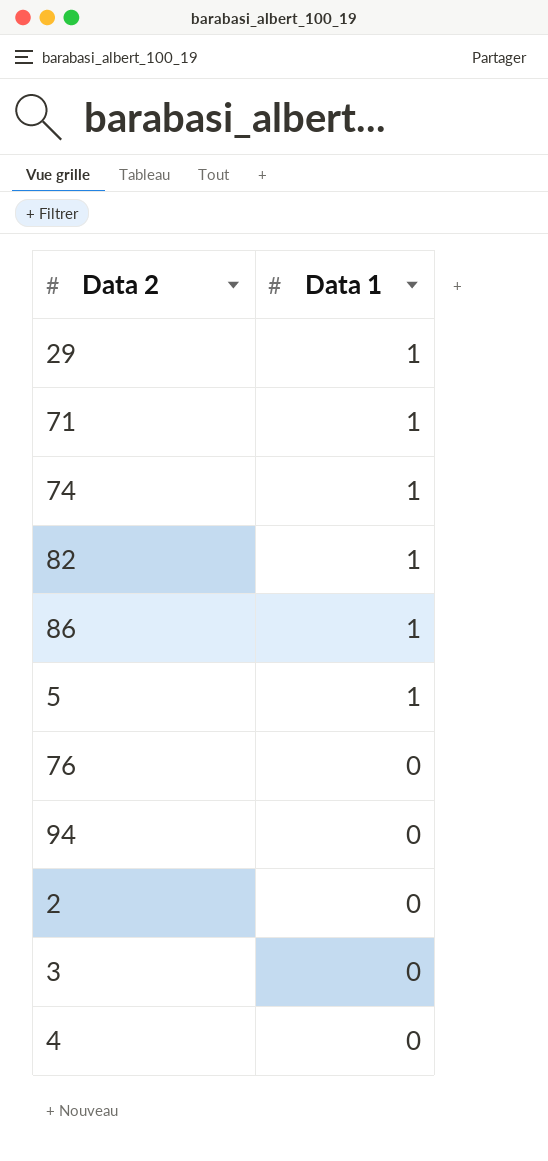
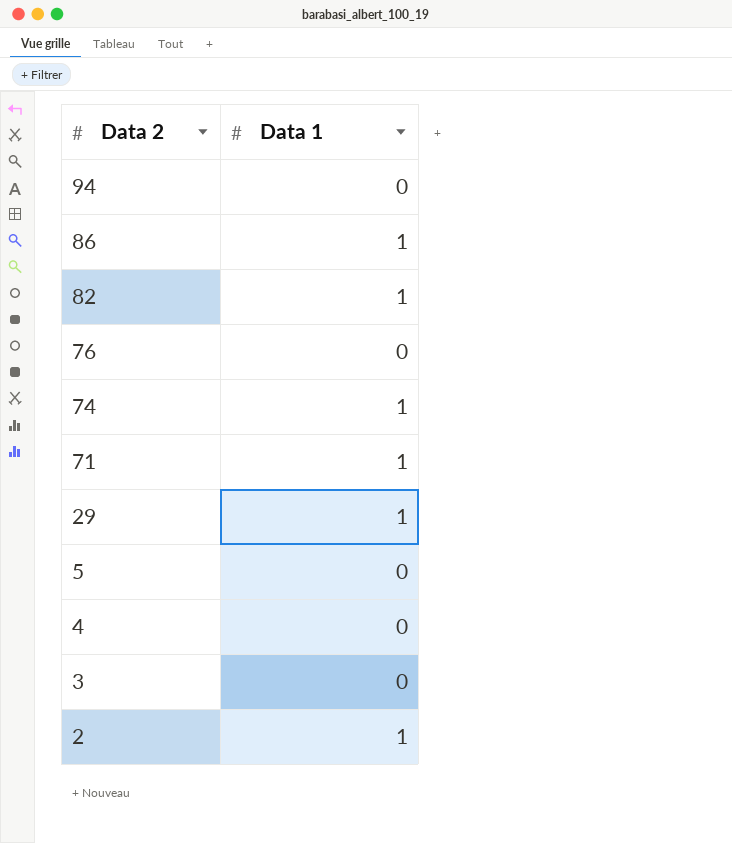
row order: Data 1 descending -> Data 2 descending
5 | Data 1: 1 -> 0
2 | Data 1: 0 -> 1

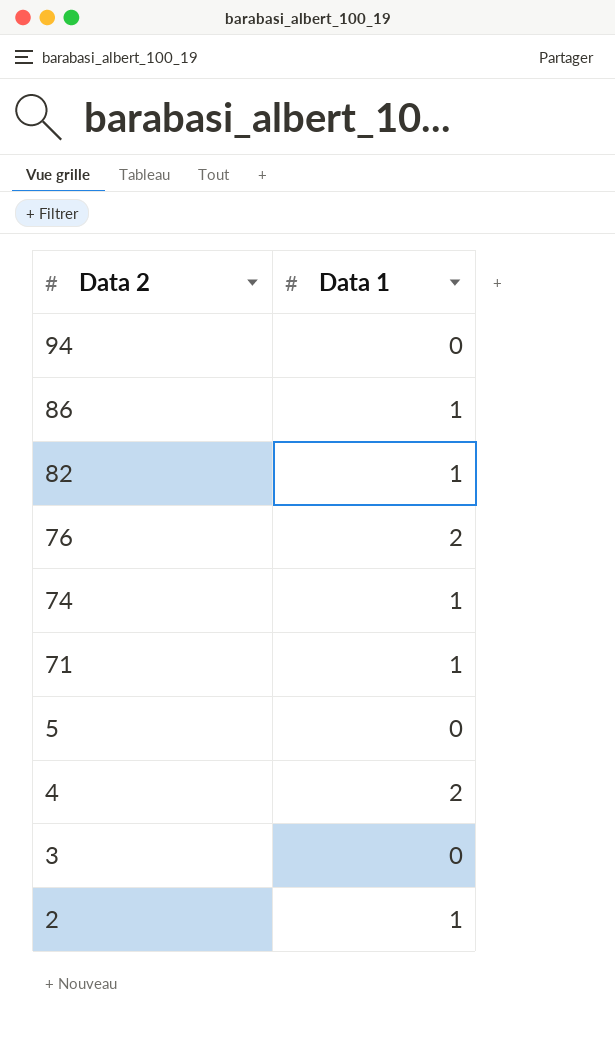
row 29: 1 -> none
76 | Data 1: 0 -> 2
4 | Data 1: 0 -> 2

